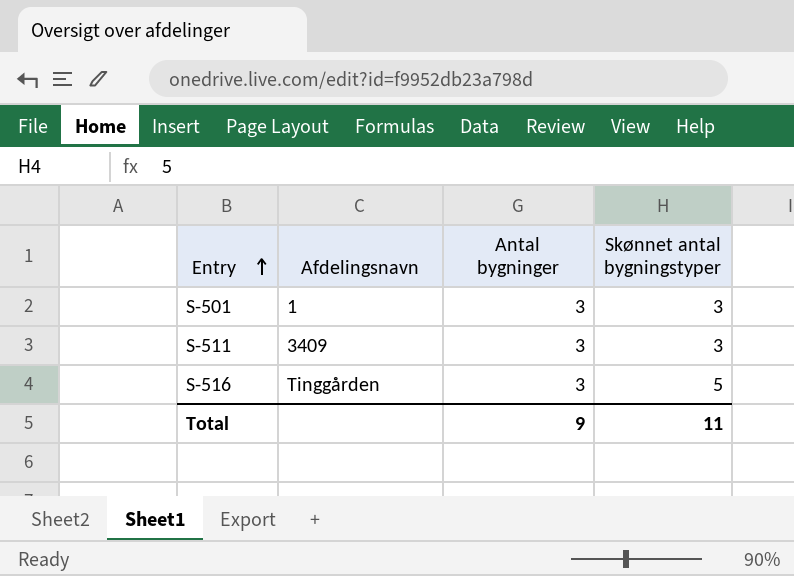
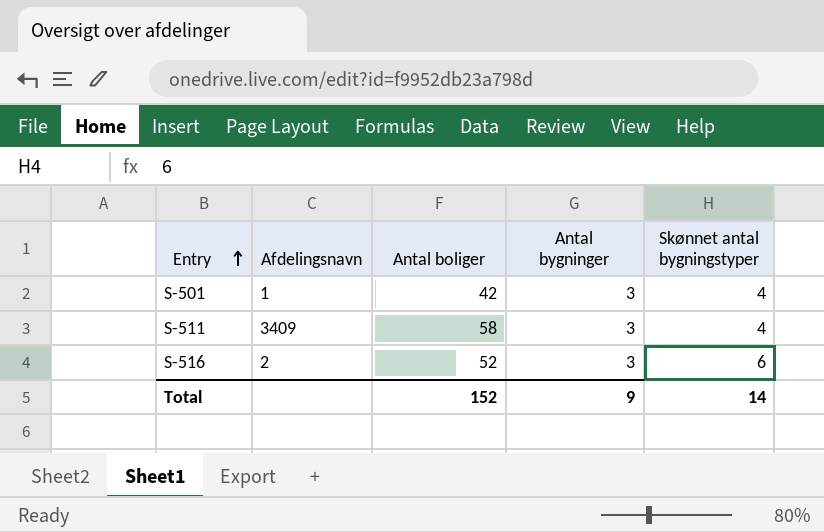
column Antal boliger | position: none -> 3
S-501 | Skønnet antal bygningstyper: 3 -> 4
S-511 | Skønnet antal bygningstyper: 3 -> 4
S-516 | Afdelingsnavn: Tinggården -> 2
S-516 | Skønnet antal bygningstyper: 5 -> 6
Total | Skønnet antal bygningstyper: 11 -> 14

